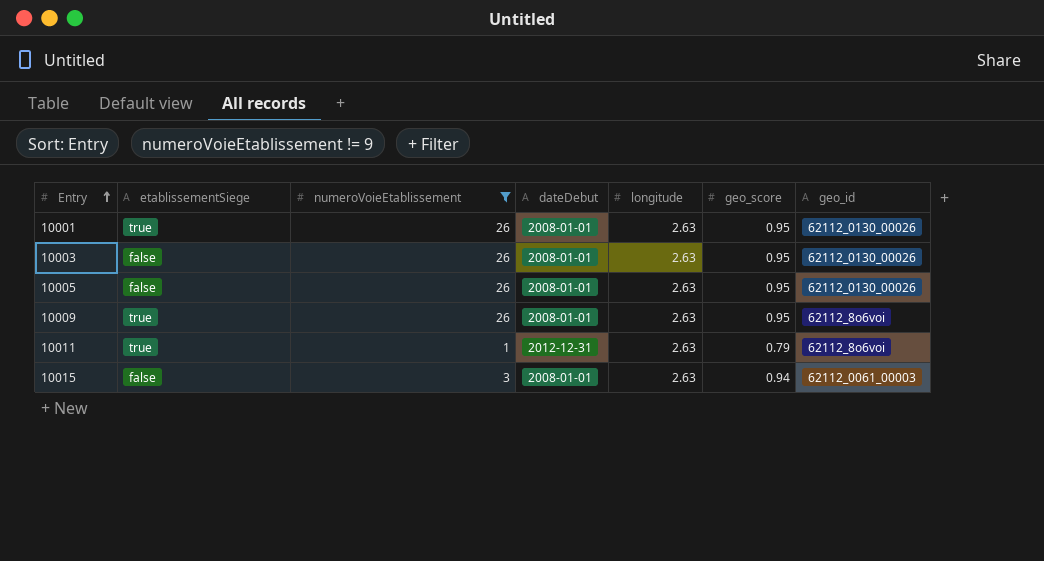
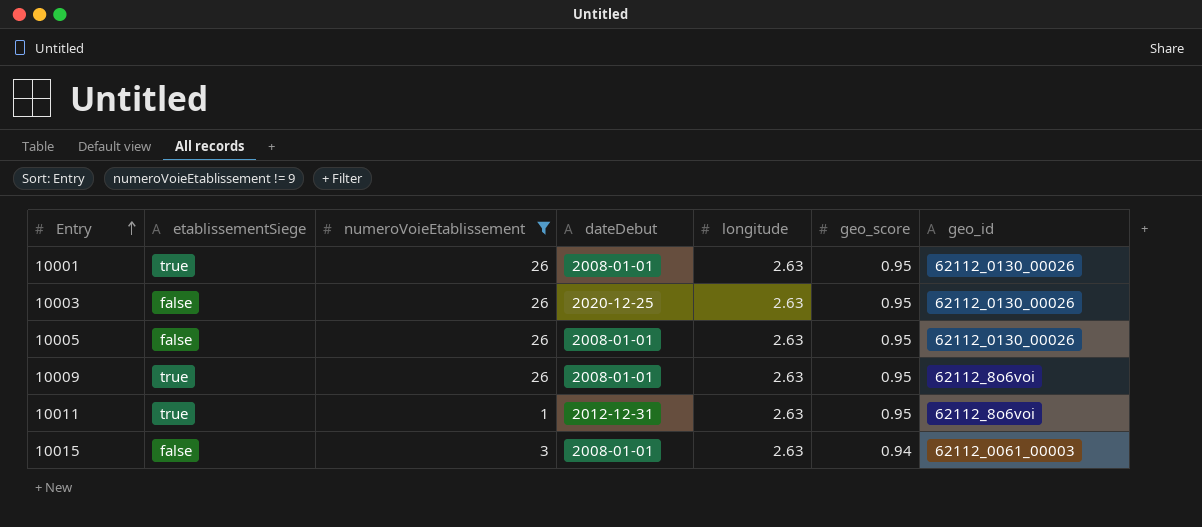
10003 | dateDebut: 2008-01-01 -> 2020-12-25
10011 | geo_score: 0.79 -> 0.95

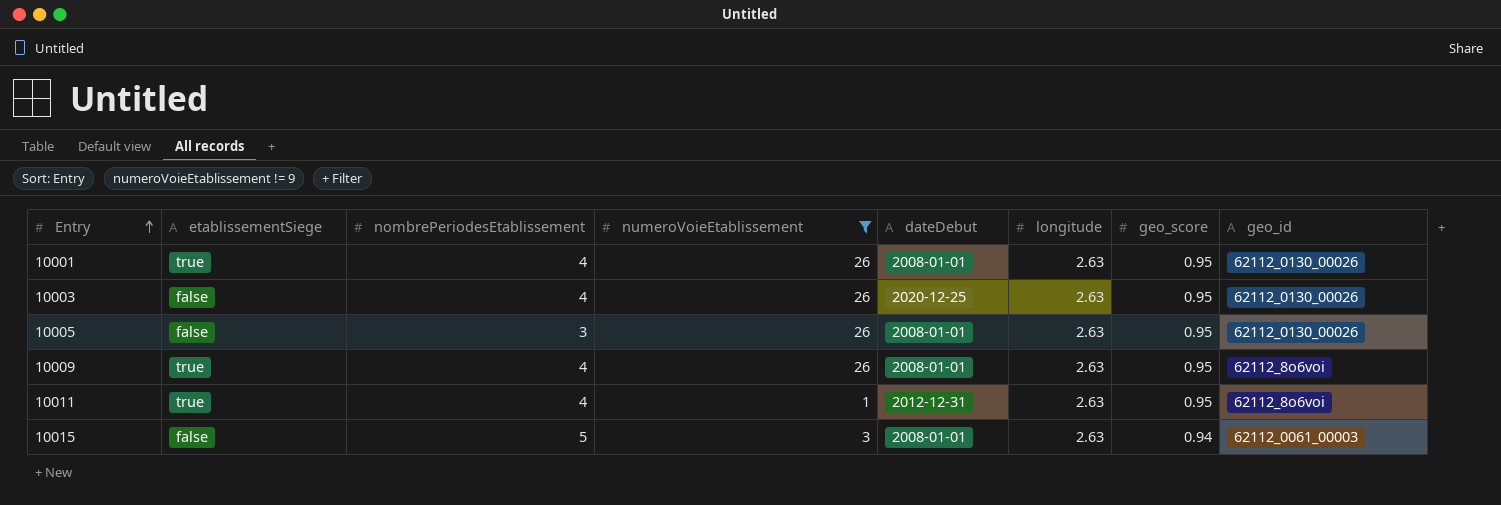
column nombrePeriodesEtablissement | position: none -> 3

